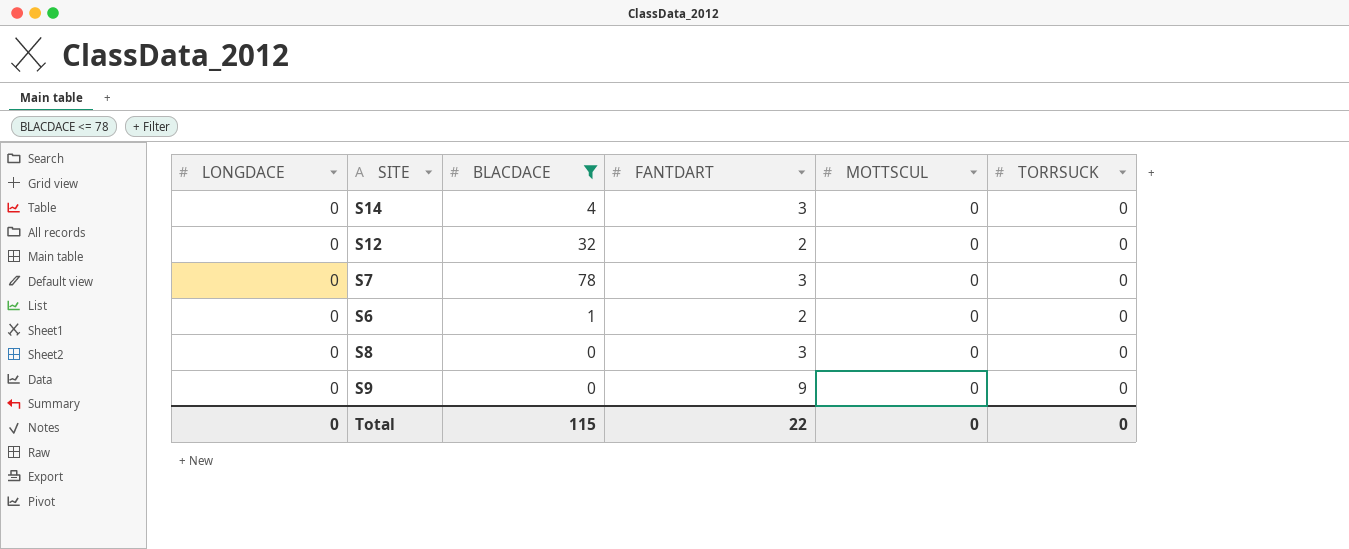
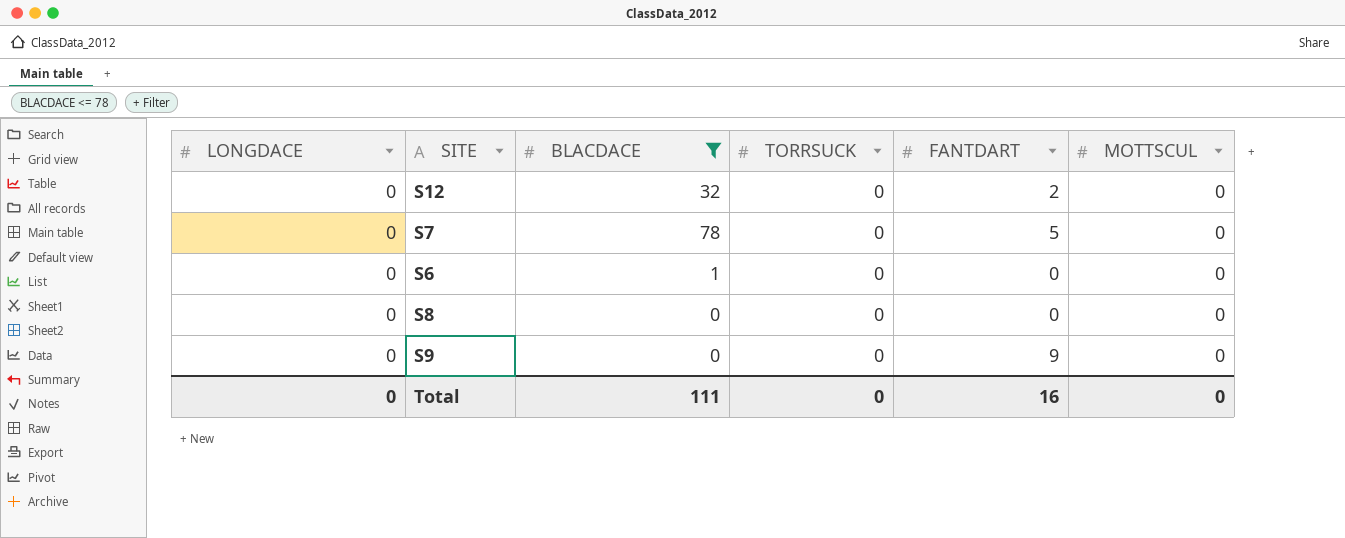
column TORRSUCK | position: 6 -> 4
row S14: 0 | 4 | 3 | 0 | 0 -> none
S7 | FANTDART: 3 -> 5
S6 | FANTDART: 2 -> 0
S8 | FANTDART: 3 -> 0
Total | BLACDACE: 115 -> 111
Total | FANTDART: 22 -> 16

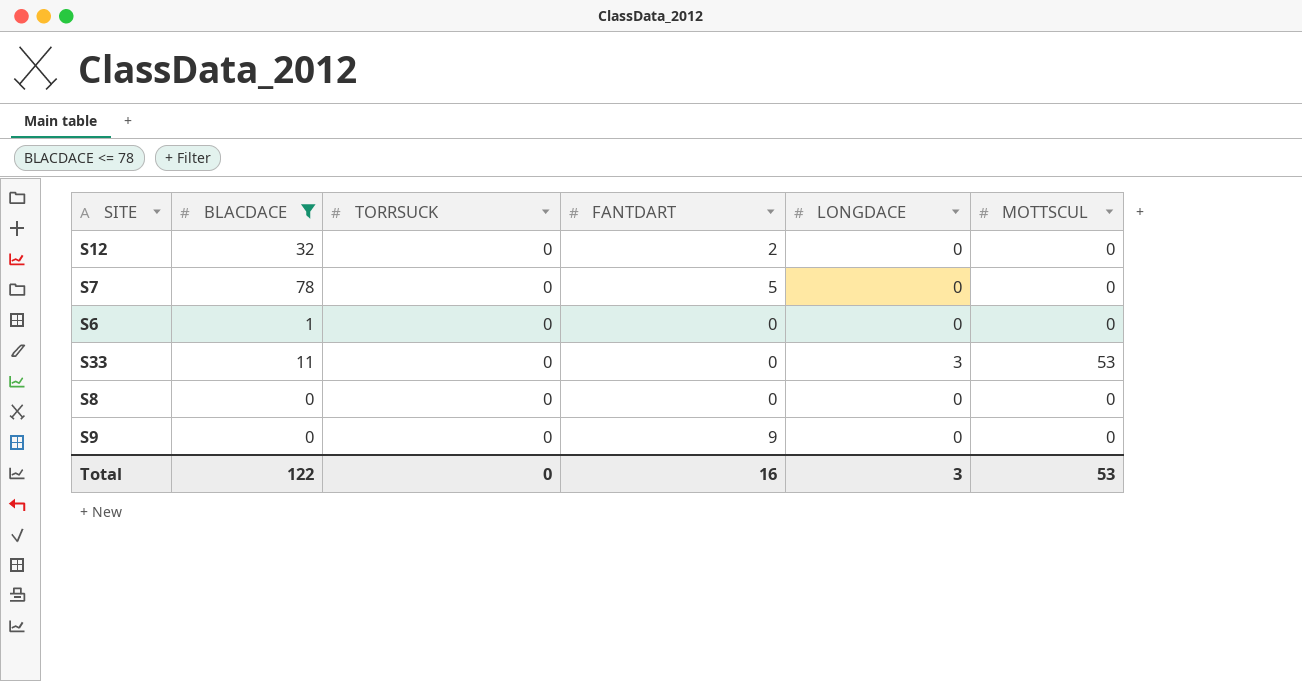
column LONGDACE | position: 1 -> 5
row S33: none -> 11 | 0 | 0 | 3 | 53
Total | BLACDACE: 111 -> 122
Total | LONGDACE: 0 -> 3
Total | MOTTSCUL: 0 -> 53

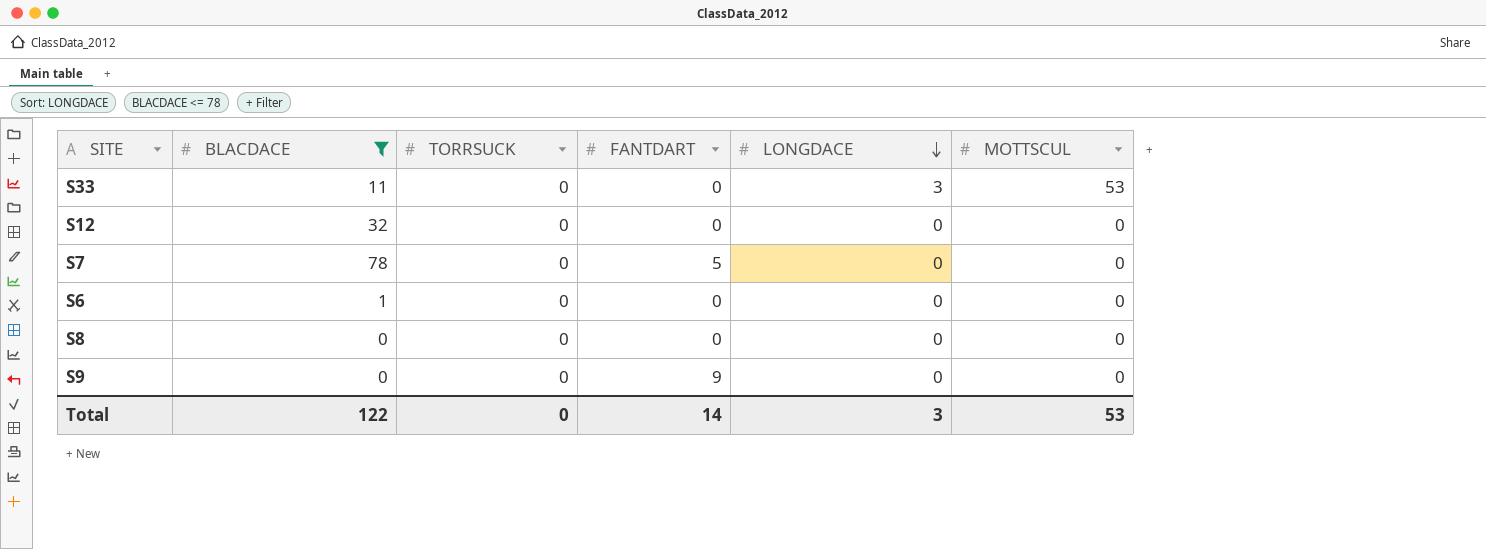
row order: none -> LONGDACE descending
S12 | FANTDART: 2 -> 0
Total | FANTDART: 16 -> 14

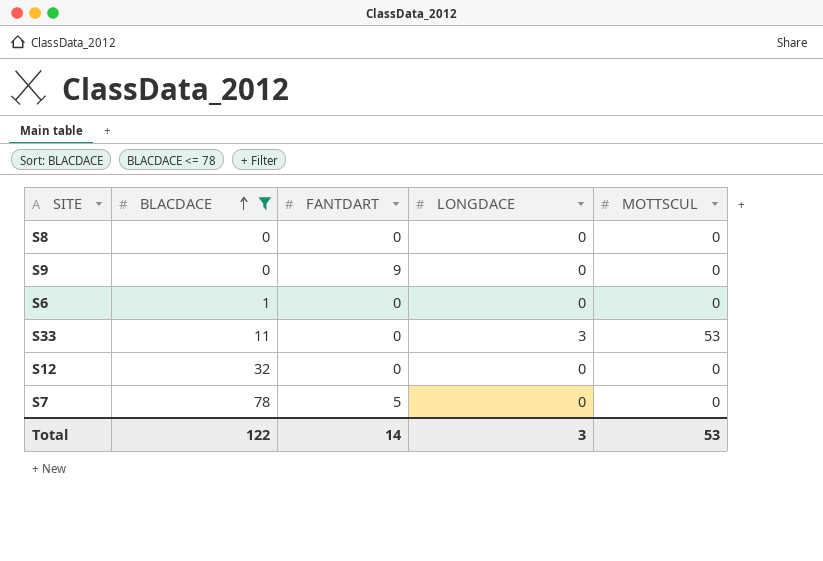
row order: LONGDACE descending -> BLACDACE ascending
column TORRSUCK | position: 3 -> none

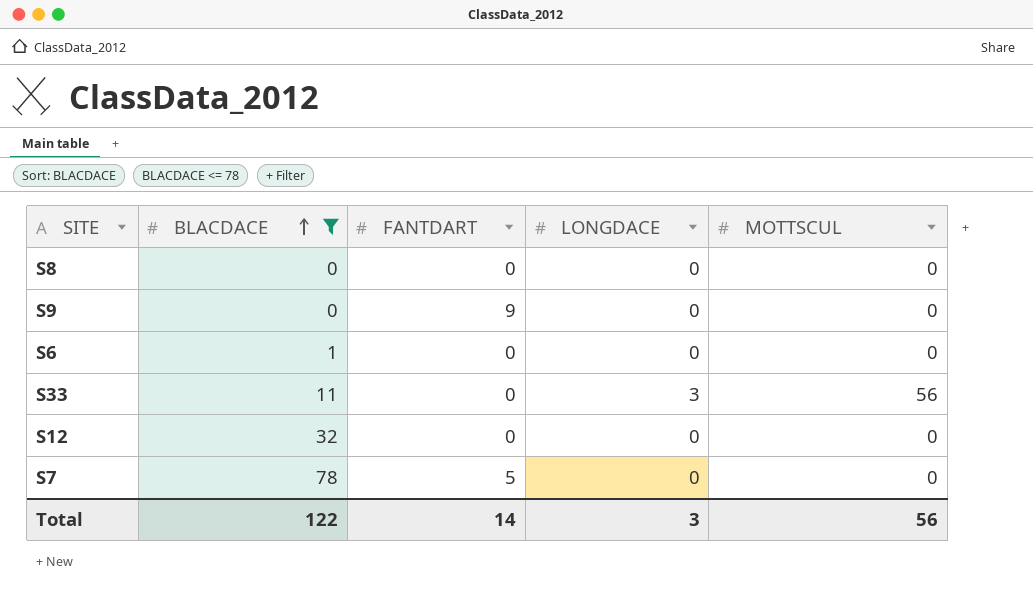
S33 | MOTTSCUL: 53 -> 56
Total | MOTTSCUL: 53 -> 56

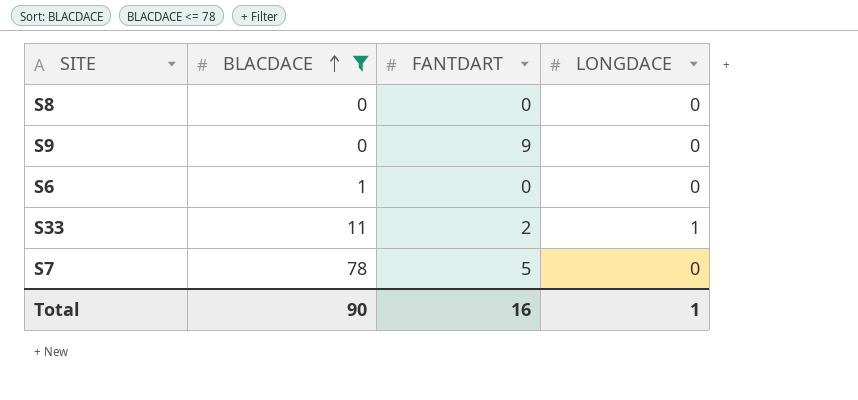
column MOTTSCUL | position: 5 -> none
row S12: 32 | 0 | 0 | 0 -> none
S33 | FANTDART: 0 -> 2
S33 | LONGDACE: 3 -> 1
Total | BLACDACE: 122 -> 90
Total | FANTDART: 14 -> 16
Total | LONGDACE: 3 -> 1

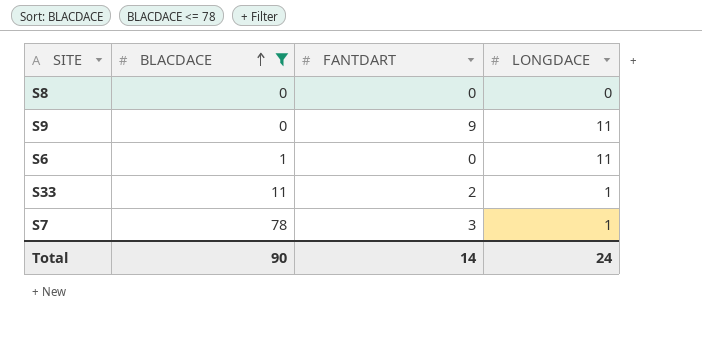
S9 | LONGDACE: 0 -> 11
S6 | LONGDACE: 0 -> 11
S7 | FANTDART: 5 -> 3
S7 | LONGDACE: 0 -> 1
Total | FANTDART: 16 -> 14
Total | LONGDACE: 1 -> 24

